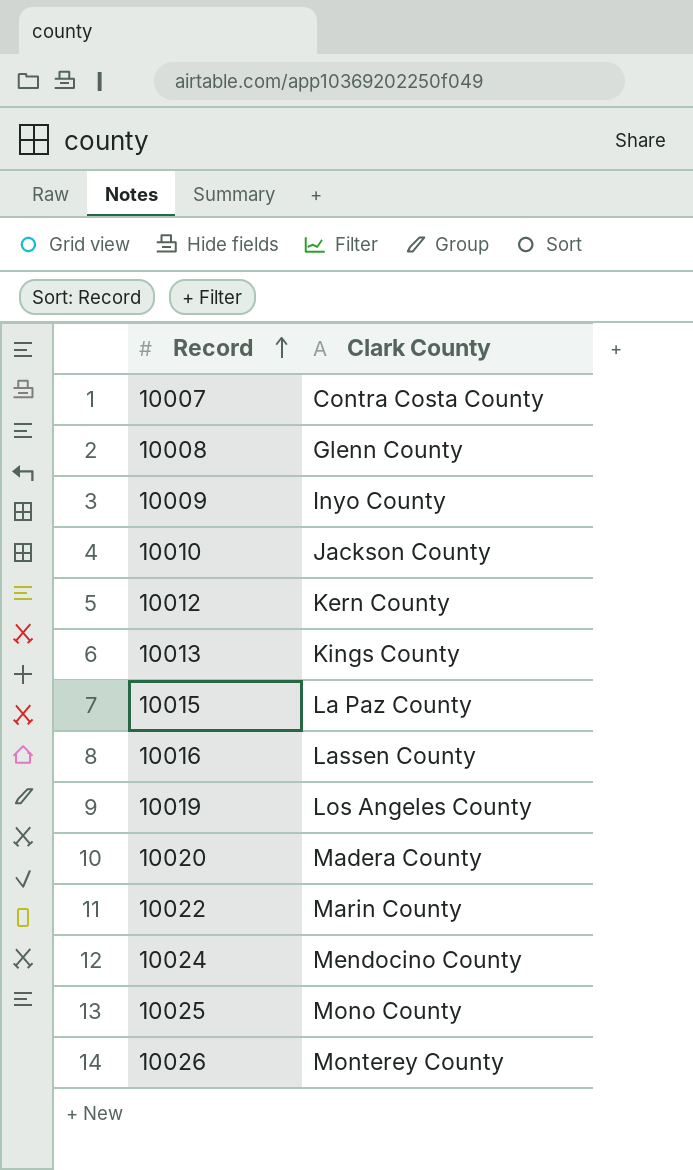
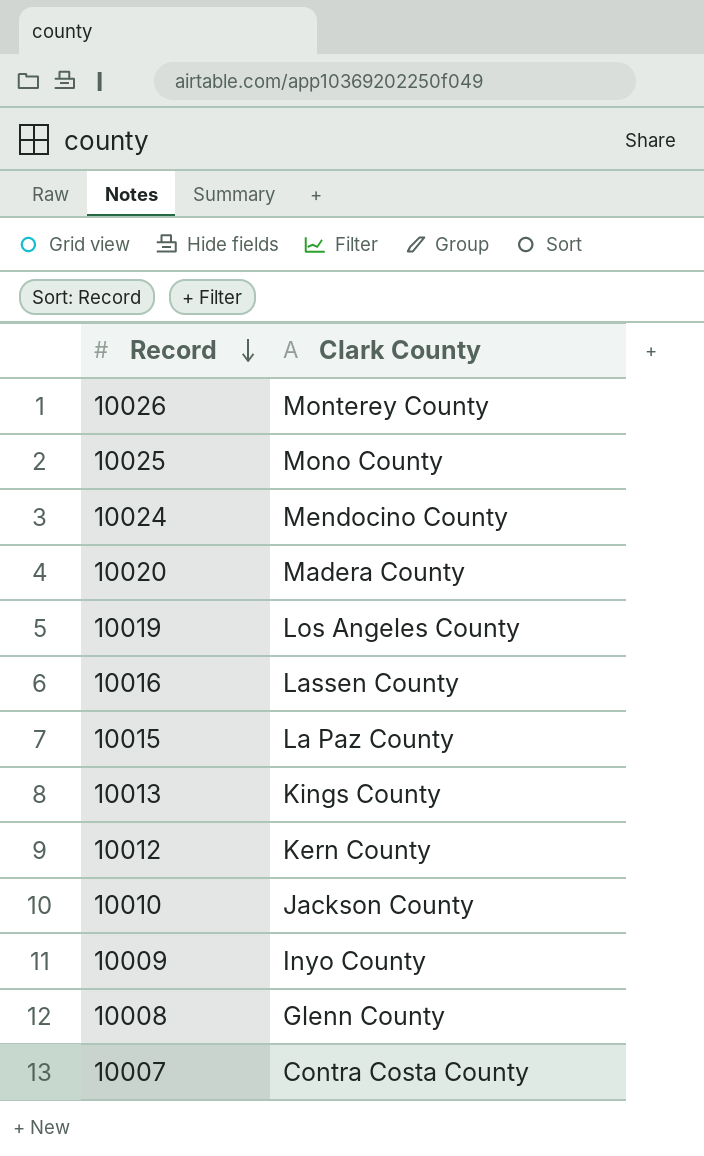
row order: Record ascending -> Record descending
row 10022: Marin County -> none

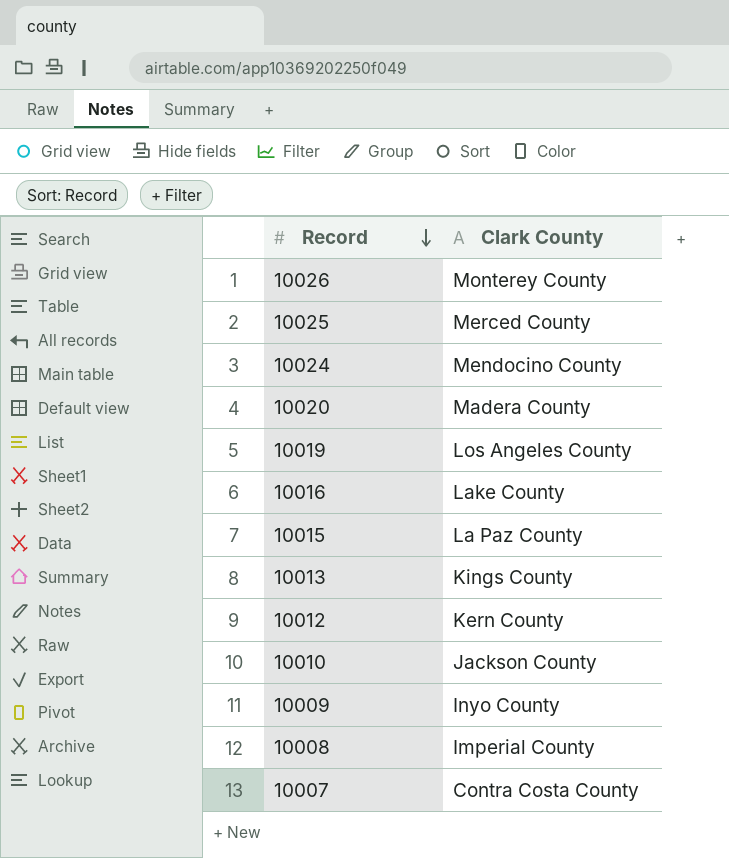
10025 | Clark County: Mono County -> Merced County
10016 | Clark County: Lassen County -> Lake County
10008 | Clark County: Glenn County -> Imperial County

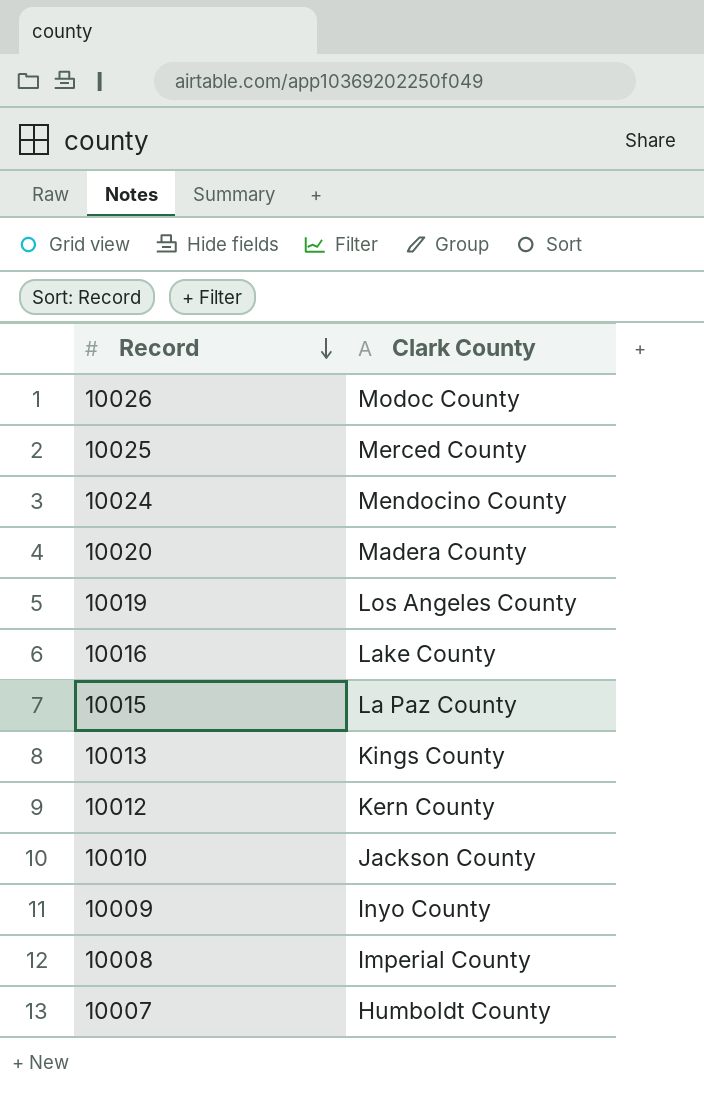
10026 | Clark County: Monterey County -> Modoc County
10007 | Clark County: Contra Costa County -> Humboldt County

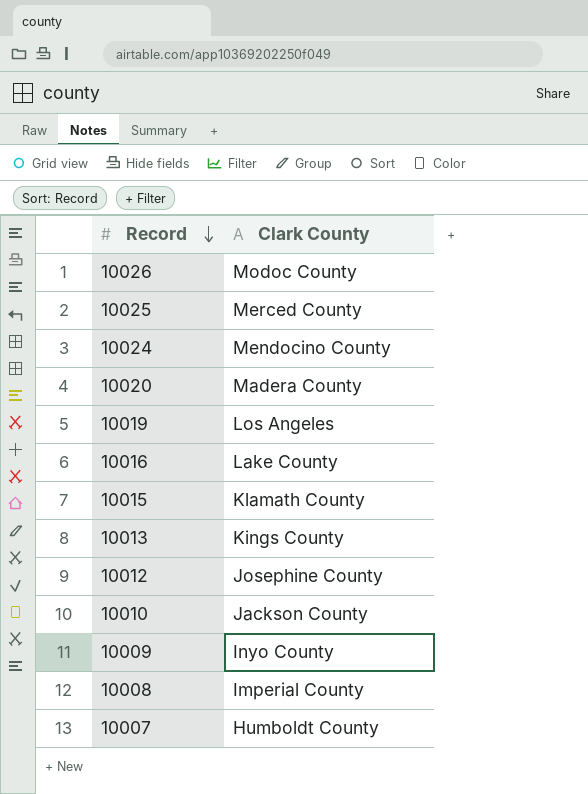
10019 | Clark County: Los Angeles County -> Los Angeles
10015 | Clark County: La Paz County -> Klamath County
10012 | Clark County: Kern County -> Josephine County

